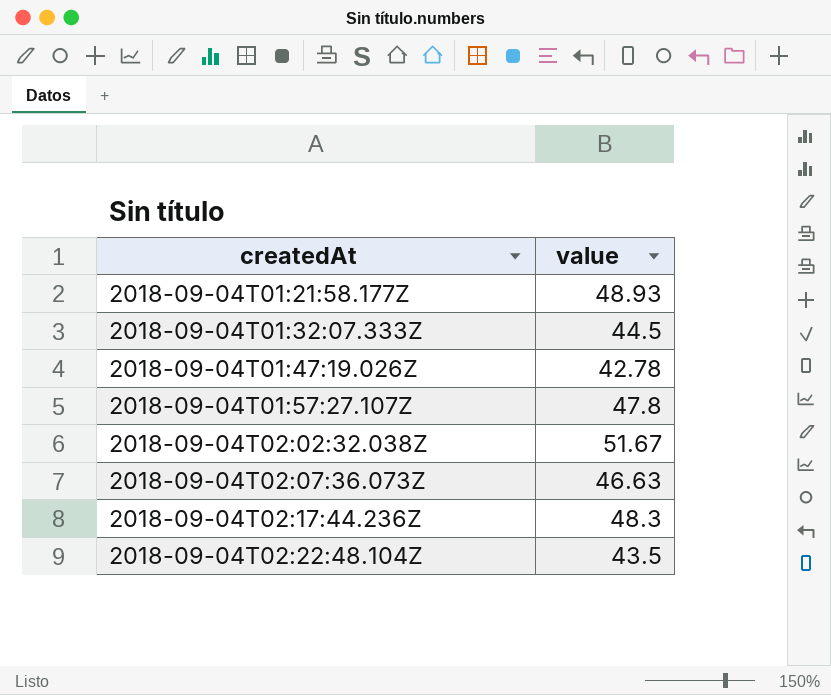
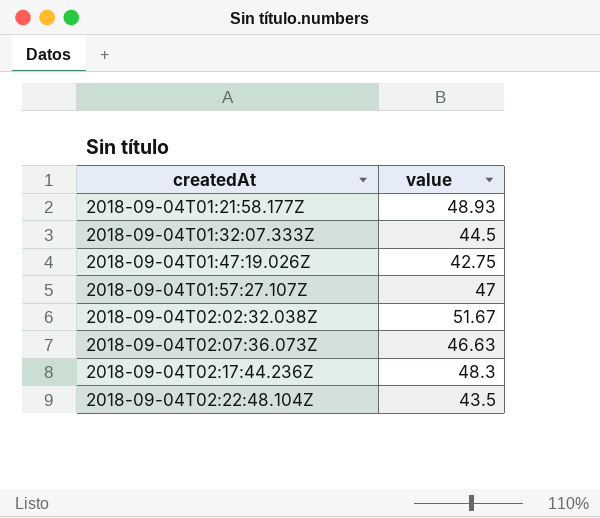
2018-09-04T01:47:19.026Z | value: 42.78 -> 42.75
2018-09-04T01:57:27.107Z | value: 47.8 -> 47

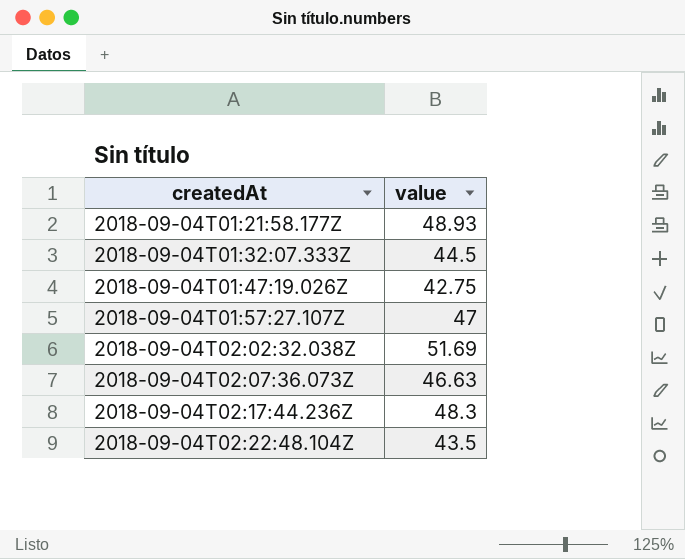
2018-09-04T02:02:32.038Z | value: 51.67 -> 51.69

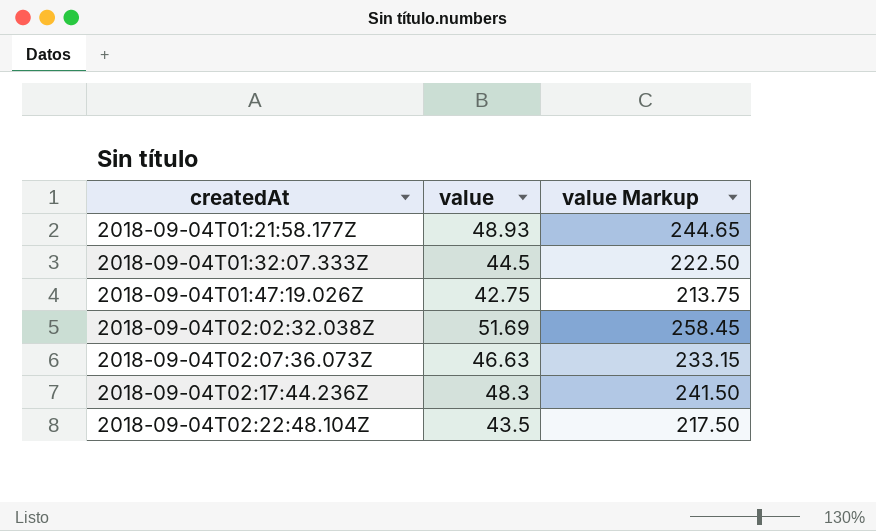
column value Markup | formula: none -> [value] * 5
row 2018-09-04T01:57:27.107Z: 47 -> none

